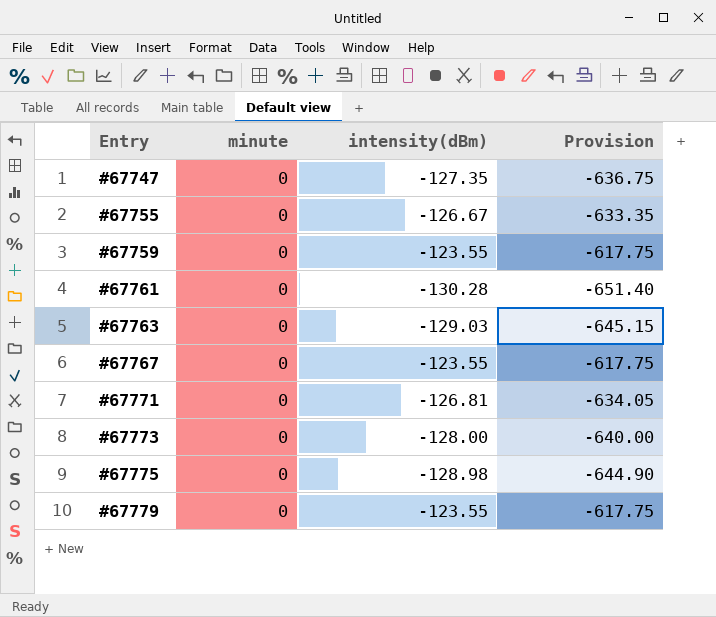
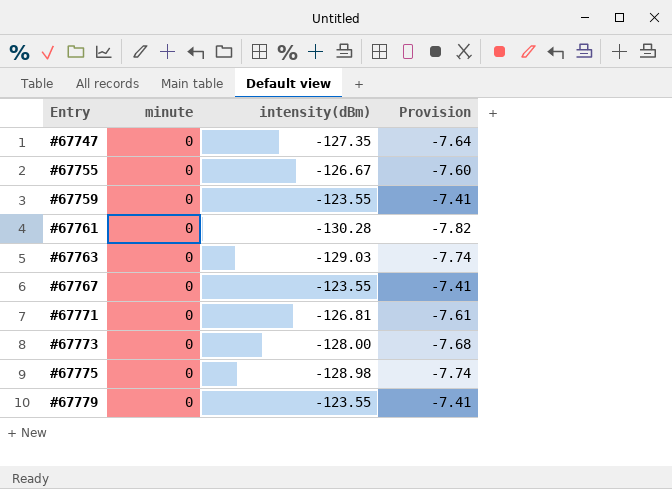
column Provision | formula: [intensity(dBm)] * 5 -> [intensity(dBm)] * 0.06

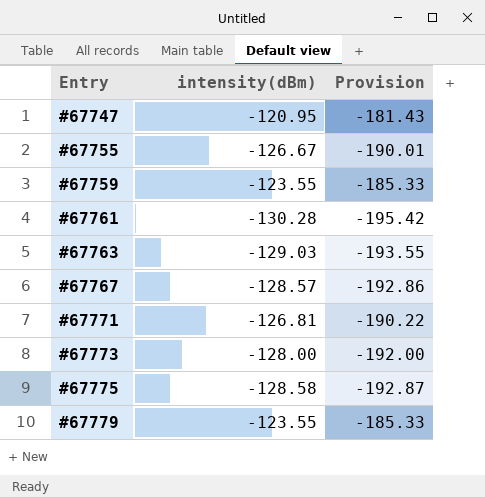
column minute | position: 2 -> none
column Provision | formula: [intensity(dBm)] * 0.06 -> [intensity(dBm)] * 1.5
#67747 | intensity(dBm): -127.35 -> -120.95
#67767 | intensity(dBm): -123.55 -> -128.57
#67775 | intensity(dBm): -128.98 -> -128.58

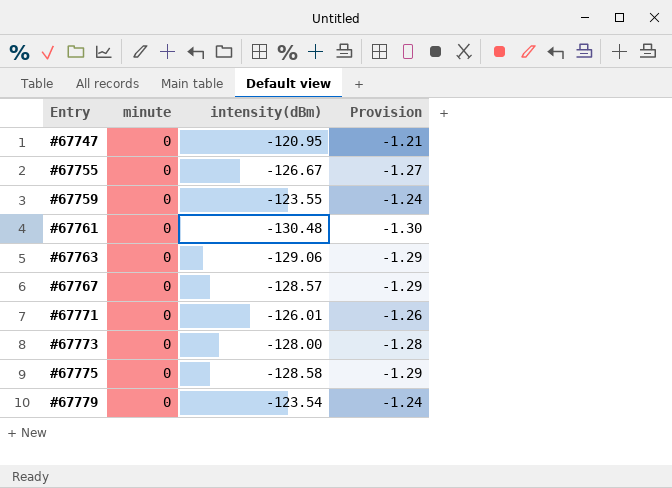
column minute | position: none -> 2
column Provision | formula: [intensity(dBm)] * 1.5 -> [intensity(dBm)] * 0.01
#67761 | intensity(dBm): -130.28 -> -130.48
#67763 | intensity(dBm): -129.03 -> -129.06
#67771 | intensity(dBm): -126.81 -> -126.01
#67779 | intensity(dBm): -123.55 -> -123.54

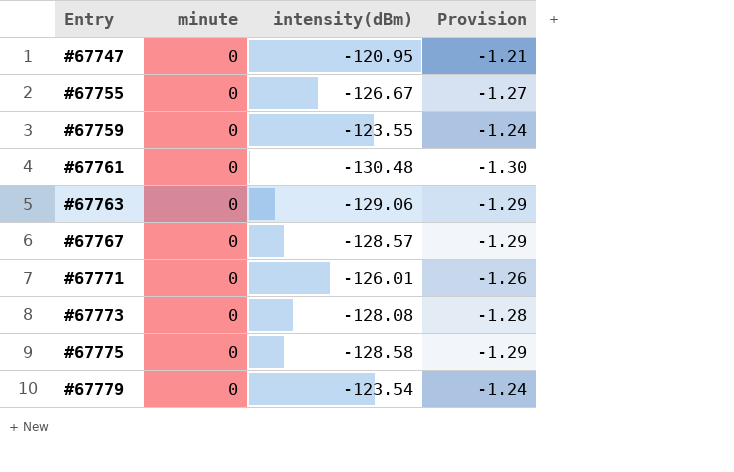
#67773 | intensity(dBm): -128.00 -> -128.08

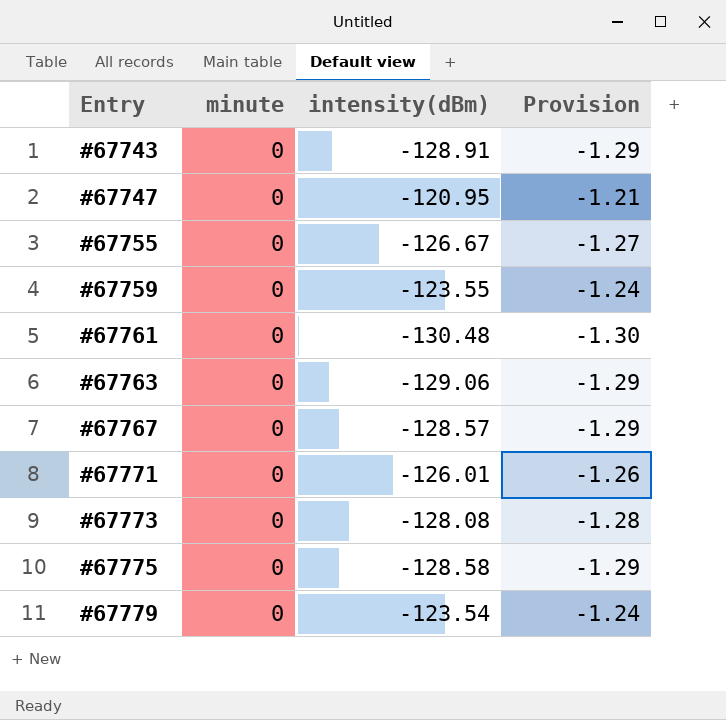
row #67743: none -> 0 | -128.91 | -1.29

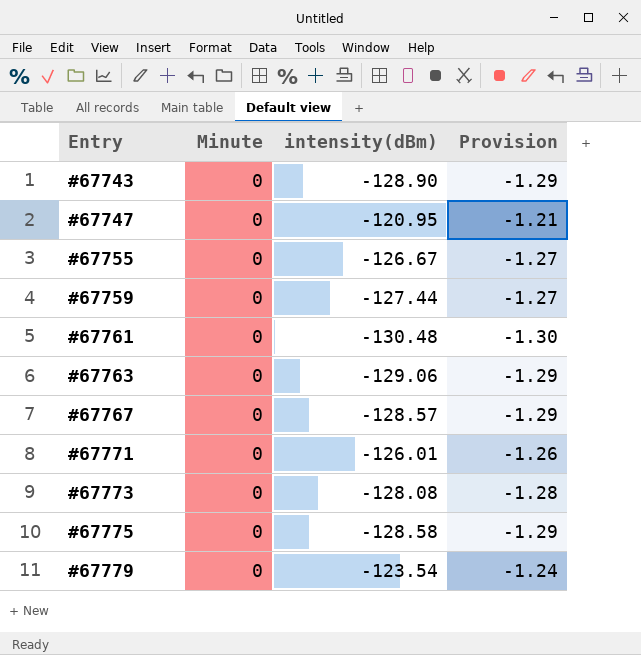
column name: minute -> Minute
#67743 | intensity(dBm): -128.91 -> -128.90
#67759 | intensity(dBm): -123.55 -> -127.44
#67759 | Provision: -1.24 -> -1.27

